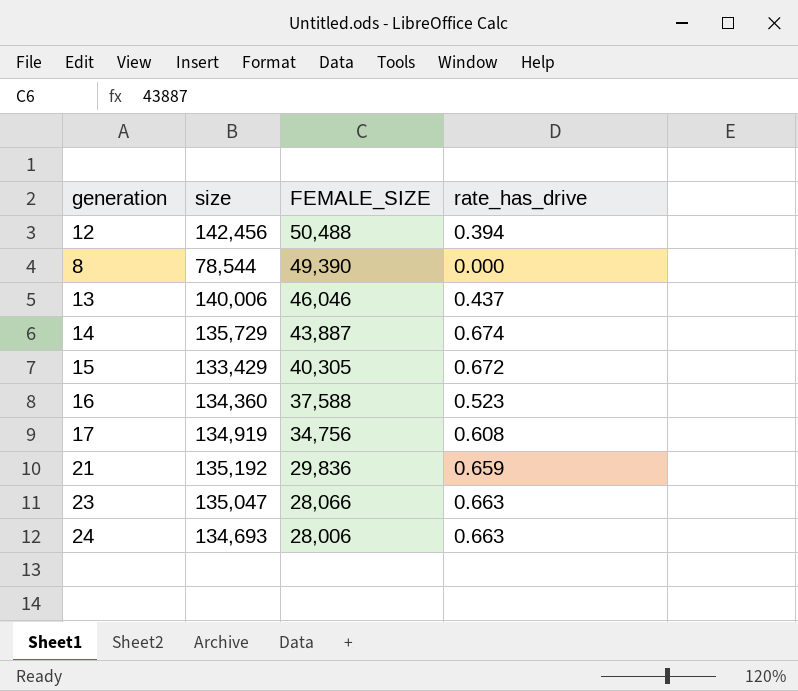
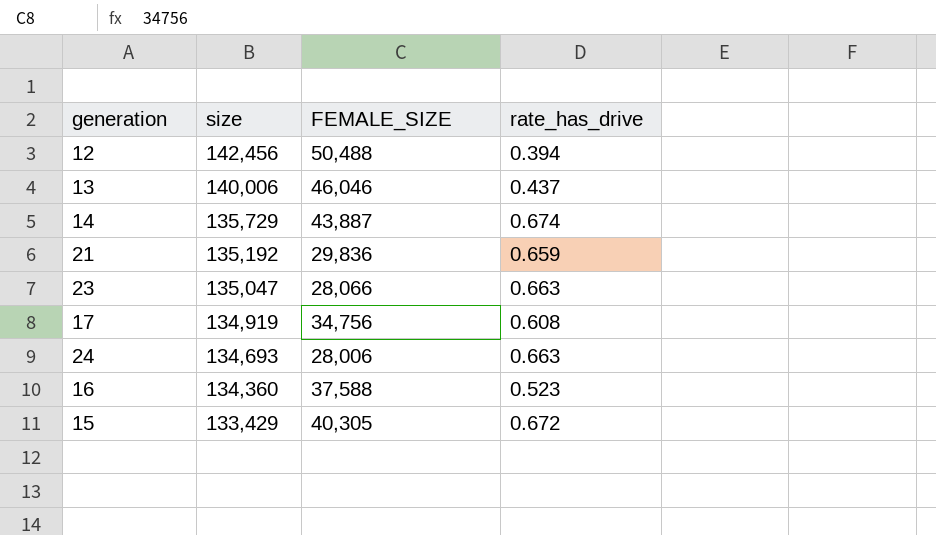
row order: FEMALE_SIZE descending -> size descending
row 8: 78,544 | 49,390 | 0.000 -> none

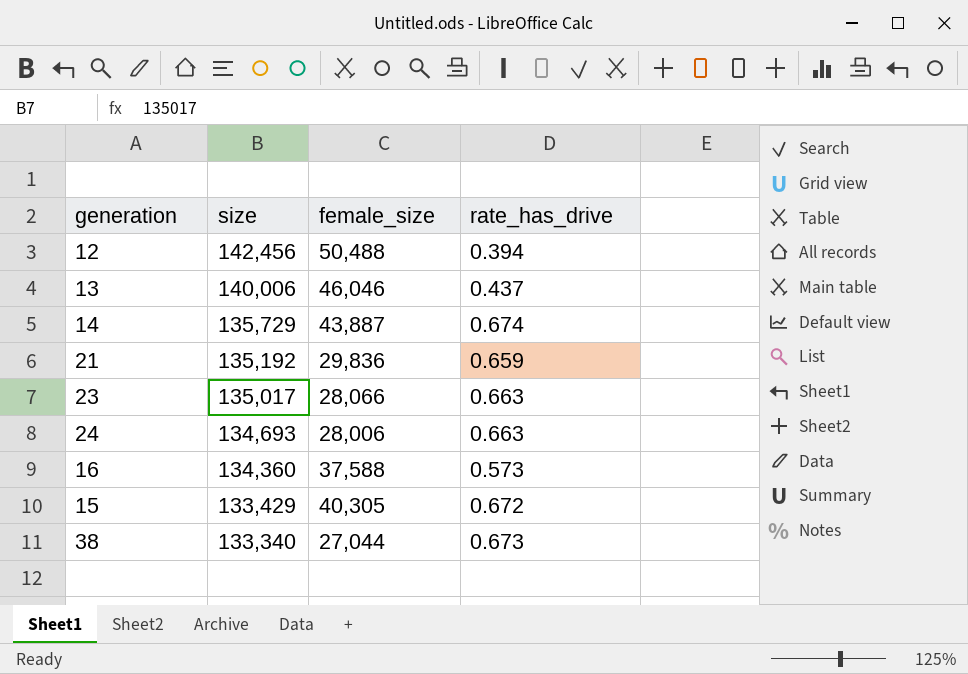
column name: FEMALE_SIZE -> female_size
row 17: 134,919 | 34,756 | 0.608 -> none
23 | size: 135,047 -> 135,017
16 | rate_has_drive: 0.523 -> 0.573
row 38: none -> 133,340 | 27,044 | 0.673

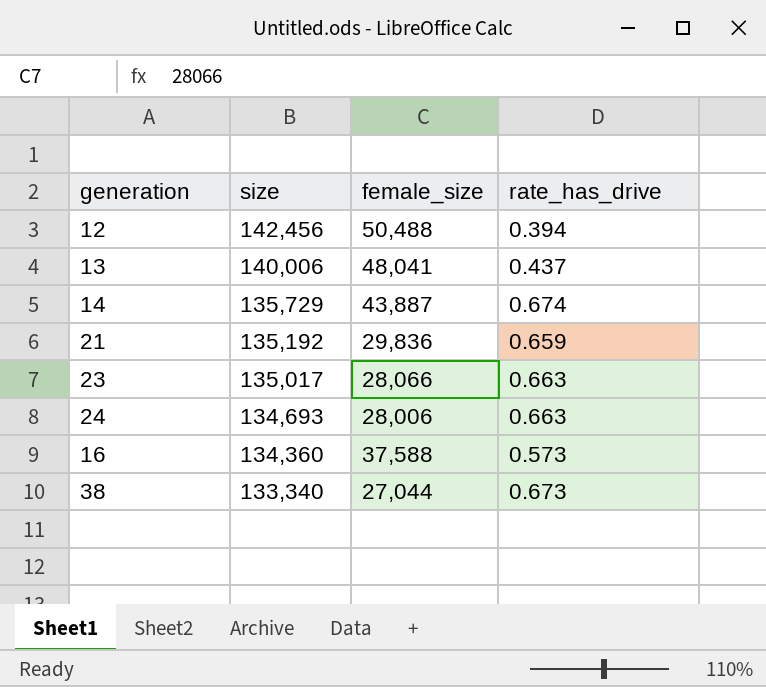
row 15: 133,429 | 40,305 | 0.672 -> none
13 | female_size: 46,046 -> 48,041

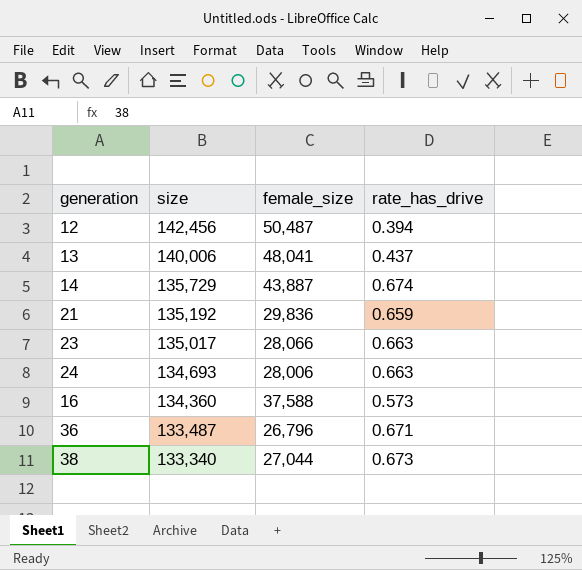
12 | female_size: 50,488 -> 50,487
row 36: none -> 133,487 | 26,796 | 0.671

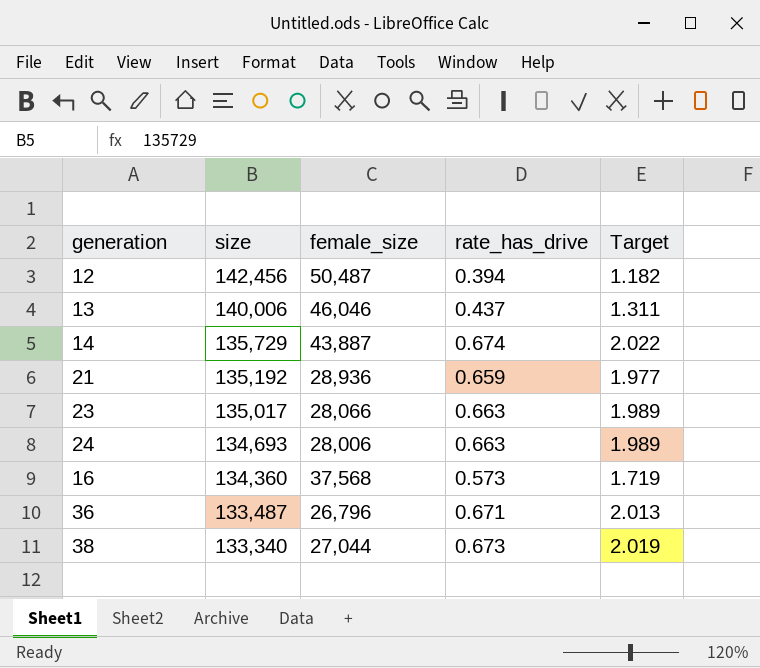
column Target | formula: none -> [rate_has_drive] * 3
13 | female_size: 48,041 -> 46,046
21 | female_size: 29,836 -> 28,936
16 | female_size: 37,588 -> 37,568

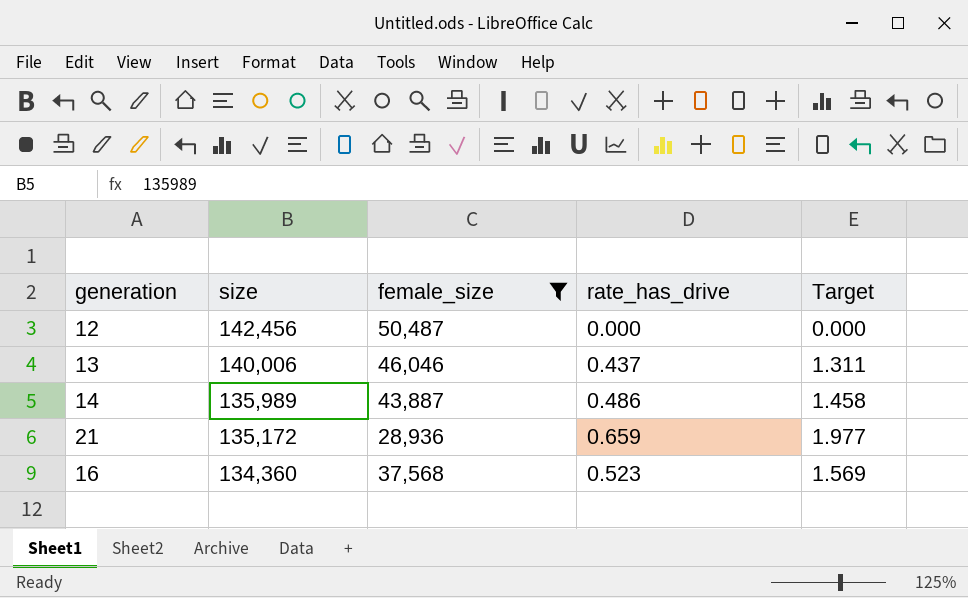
filter: none -> female_size >= 28,936
12 | rate_has_drive: 0.394 -> 0.000
12 | Target: 1.182 -> 0.000
14 | size: 135,729 -> 135,989
14 | rate_has_drive: 0.674 -> 0.486
14 | Target: 2.022 -> 1.458
21 | size: 135,192 -> 135,172
16 | rate_has_drive: 0.573 -> 0.523
16 | Target: 1.719 -> 1.569

